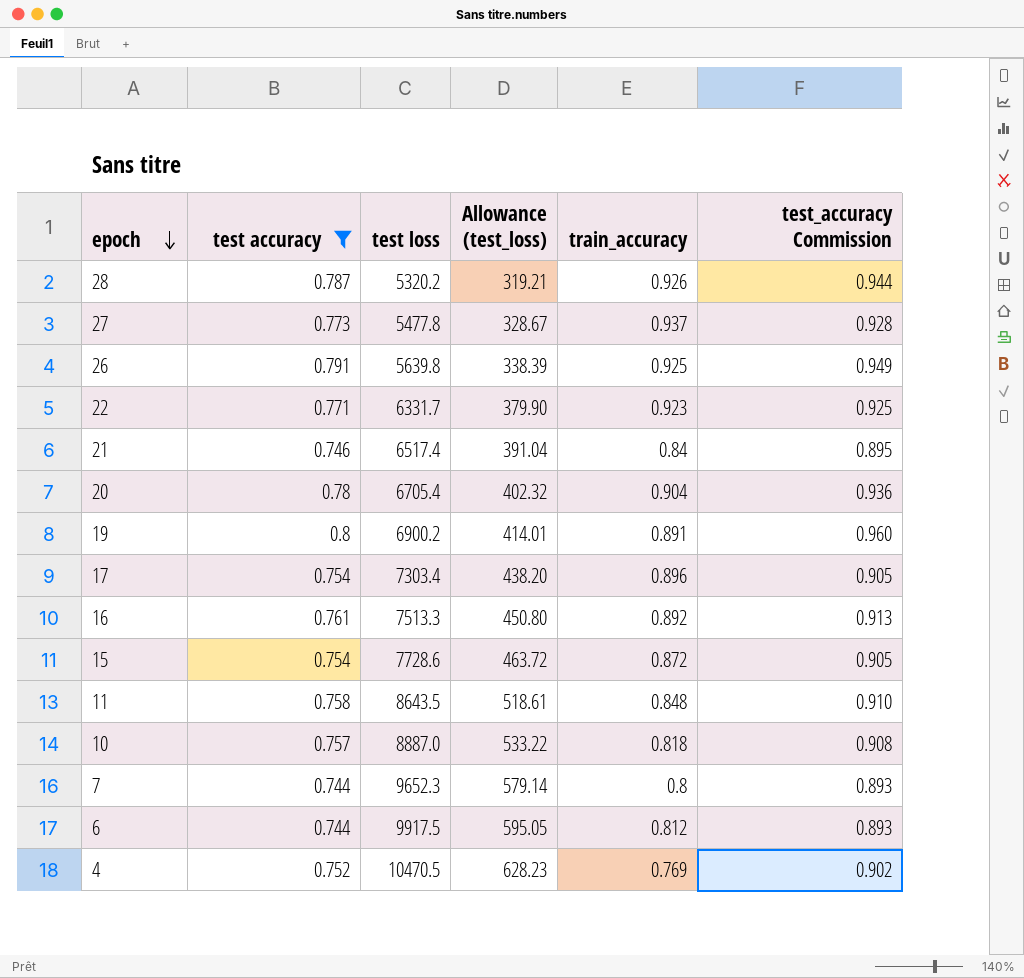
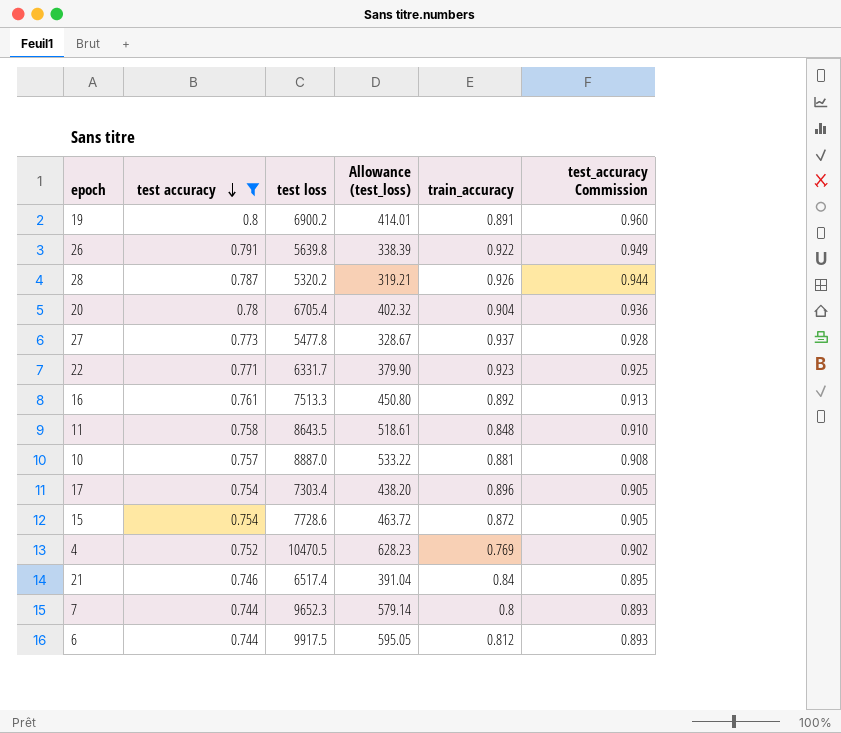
row order: epoch descending -> test accuracy descending
26 | train_accuracy: 0.925 -> 0.922
10 | train_accuracy: 0.818 -> 0.881

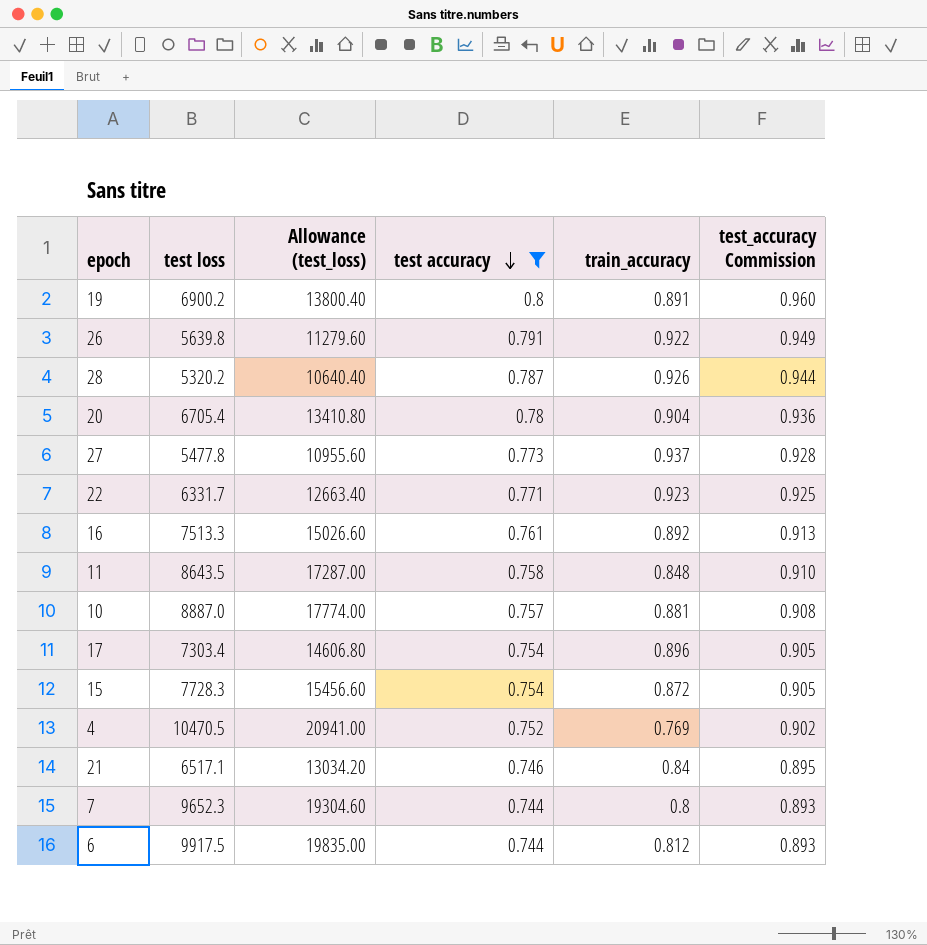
column Allowance (test_loss) | formula: [test loss] * 0.06 -> [test loss] * 2
column test accuracy | position: 2 -> 4
15 | test loss: 7728.6 -> 7728.3
21 | test loss: 6517.4 -> 6517.1

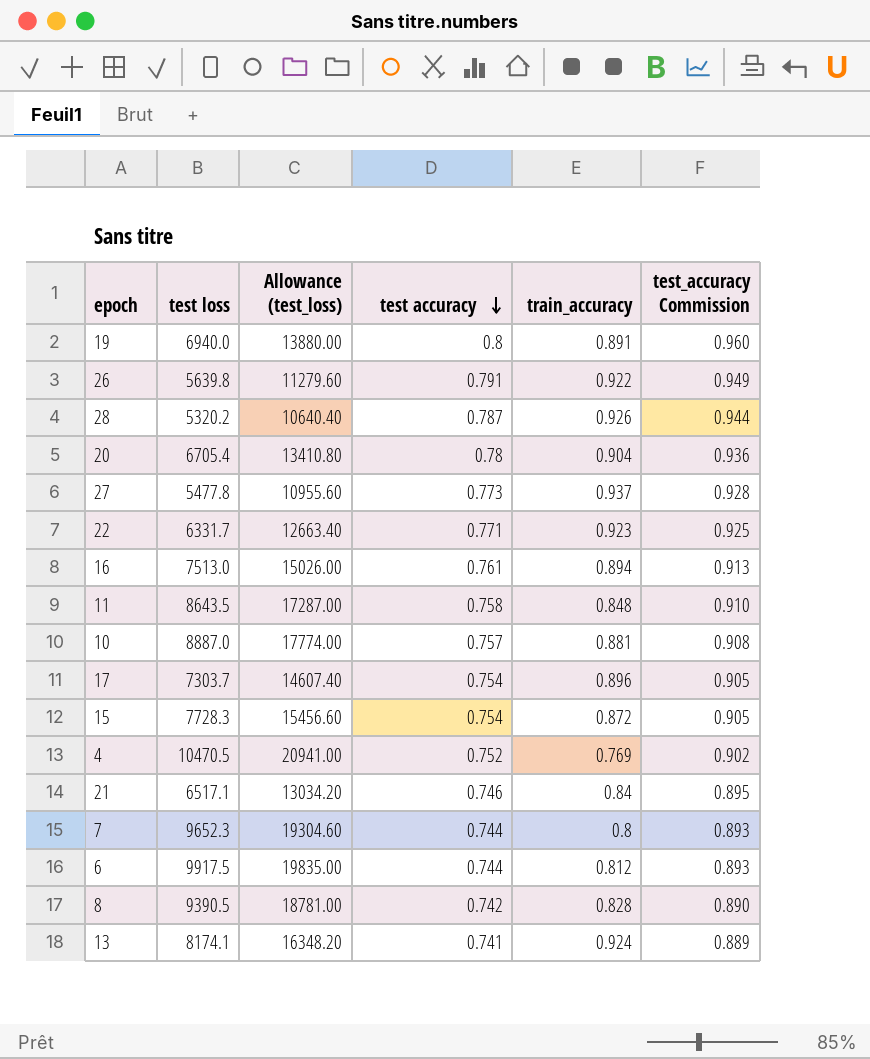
filter: test accuracy >= 0.744 -> none
19 | test loss: 6900.2 -> 6940.0
19 | Allowance (test_loss): 13800.40 -> 13880.00
16 | test loss: 7513.3 -> 7513.0
16 | Allowance (test_loss): 15026.60 -> 15026.00
16 | train_accuracy: 0.892 -> 0.894
17 | test loss: 7303.4 -> 7303.7
17 | Allowance (test_loss): 14606.80 -> 14607.40

